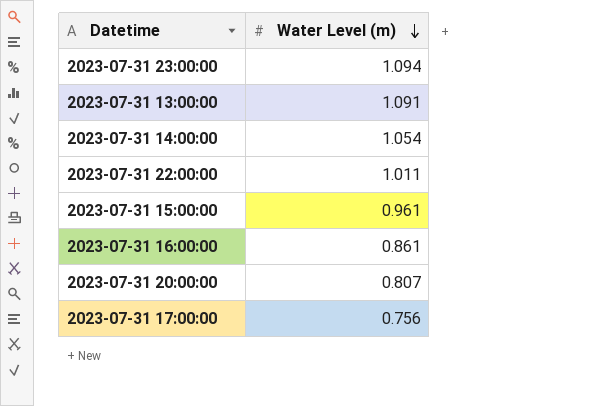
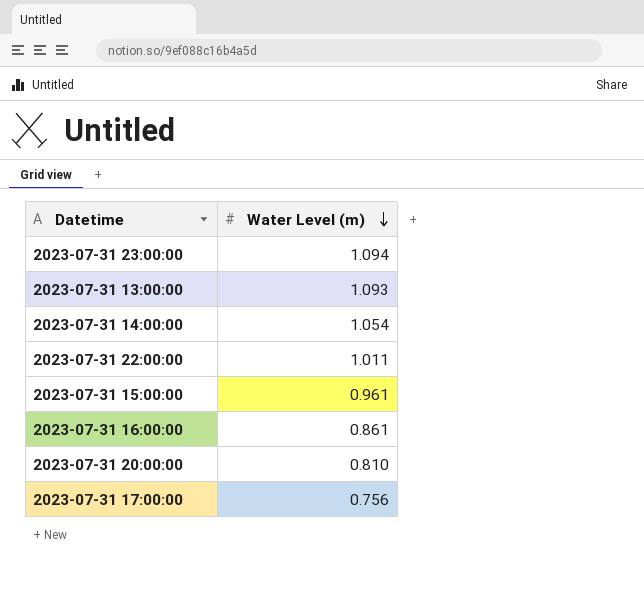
2023-07-31 13:00:00 | Water Level (m): 1.091 -> 1.093
2023-07-31 20:00:00 | Water Level (m): 0.807 -> 0.810

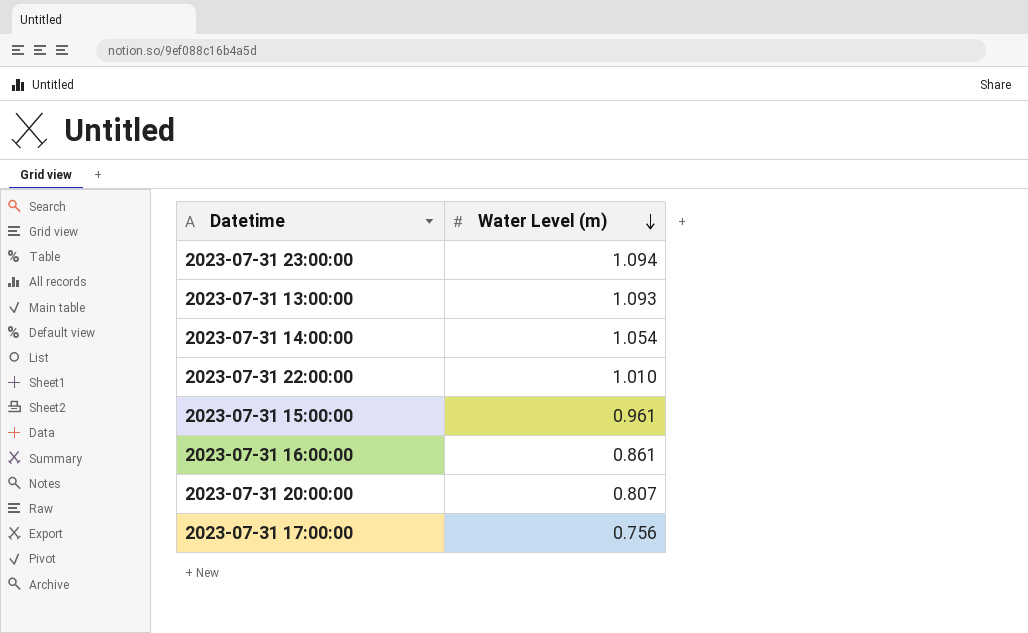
2023-07-31 22:00:00 | Water Level (m): 1.011 -> 1.010
2023-07-31 20:00:00 | Water Level (m): 0.810 -> 0.807

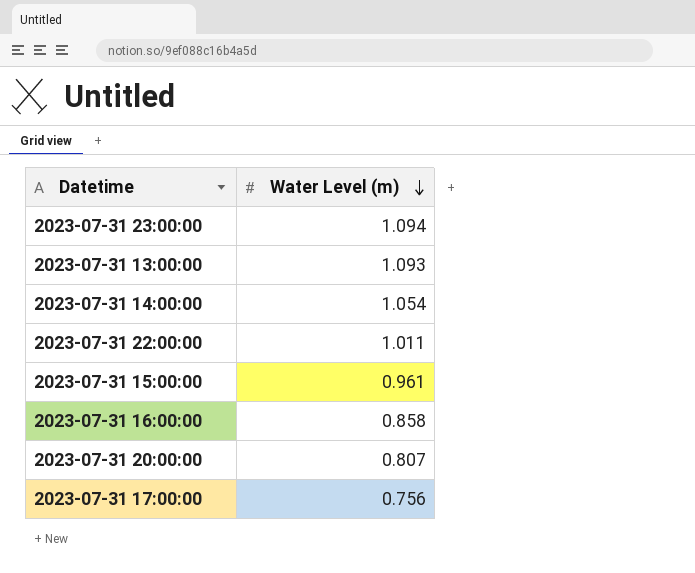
2023-07-31 22:00:00 | Water Level (m): 1.010 -> 1.011
2023-07-31 16:00:00 | Water Level (m): 0.861 -> 0.858

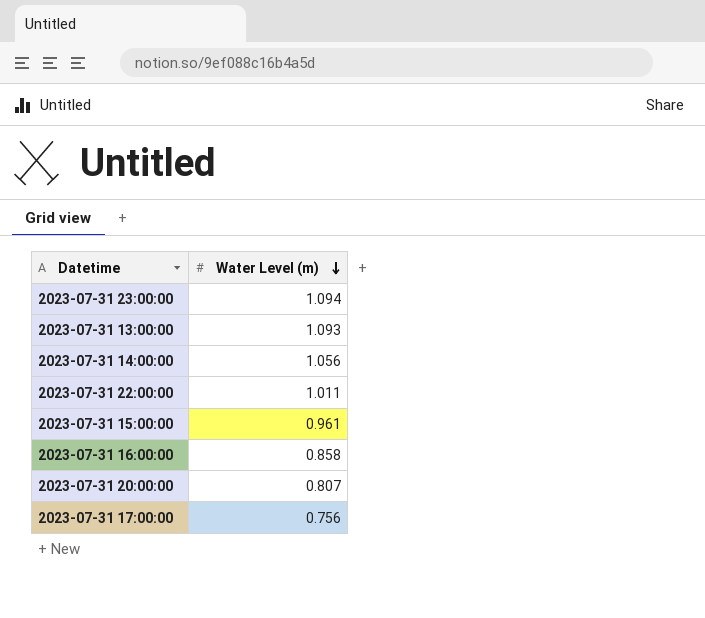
2023-07-31 14:00:00 | Water Level (m): 1.054 -> 1.056

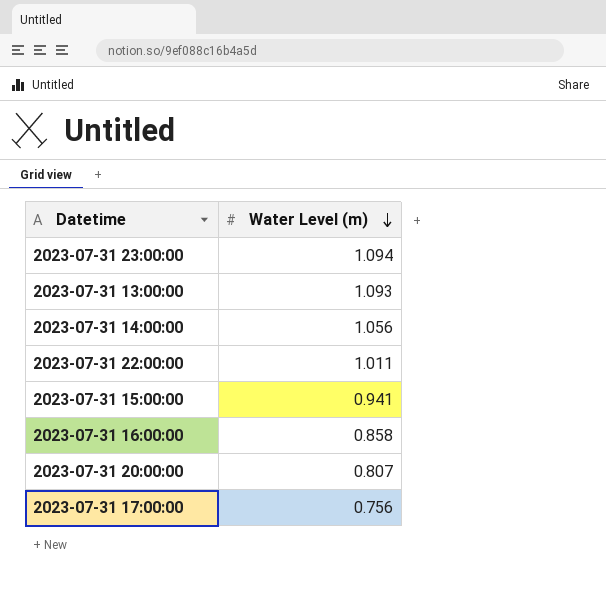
2023-07-31 15:00:00 | Water Level (m): 0.961 -> 0.941

